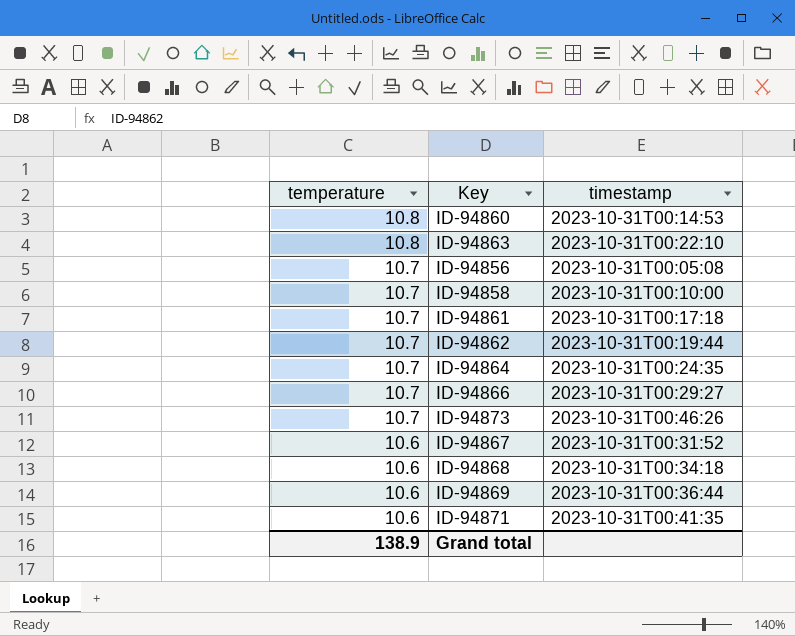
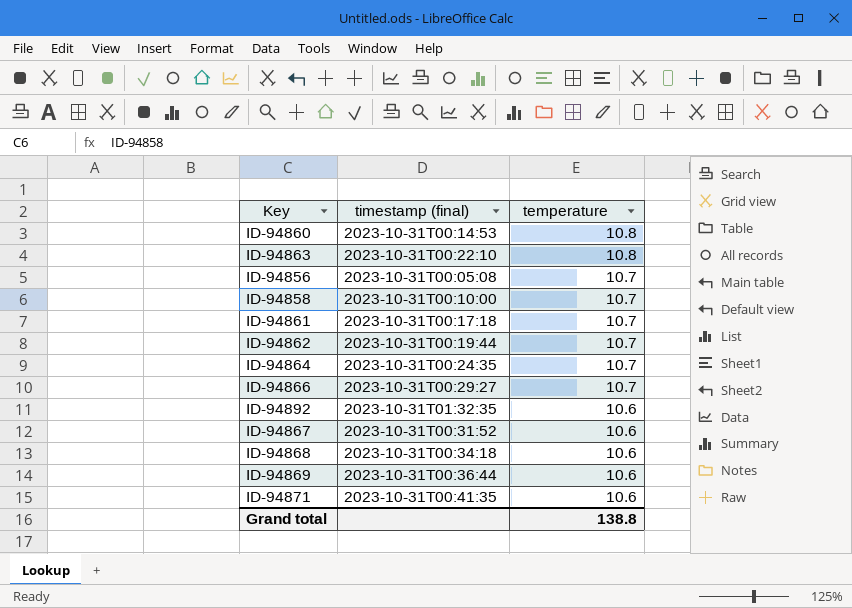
column name: timestamp -> timestamp (final)
column temperature | position: 1 -> 3
row ID-94873: 10.7 | 2023-10-31T00:46:26 -> none
row ID-94892: none -> 2023-10-31T01:32:35 | 10.6
Grand total | temperature: 138.9 -> 138.8

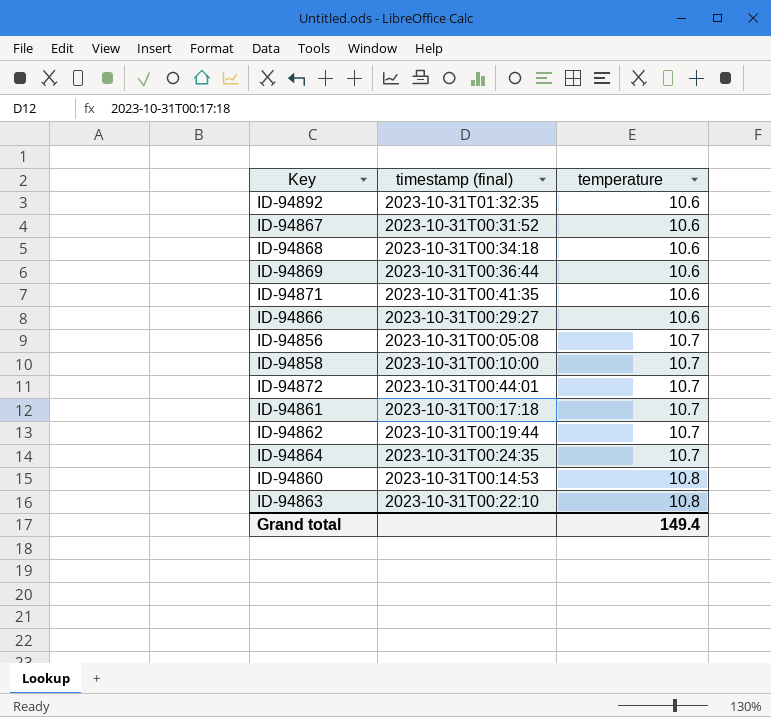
row order: temperature descending -> temperature ascending
ID-94866 | temperature: 10.7 -> 10.6
row ID-94872: none -> 2023-10-31T00:44:01 | 10.7
Grand total | temperature: 138.8 -> 149.4

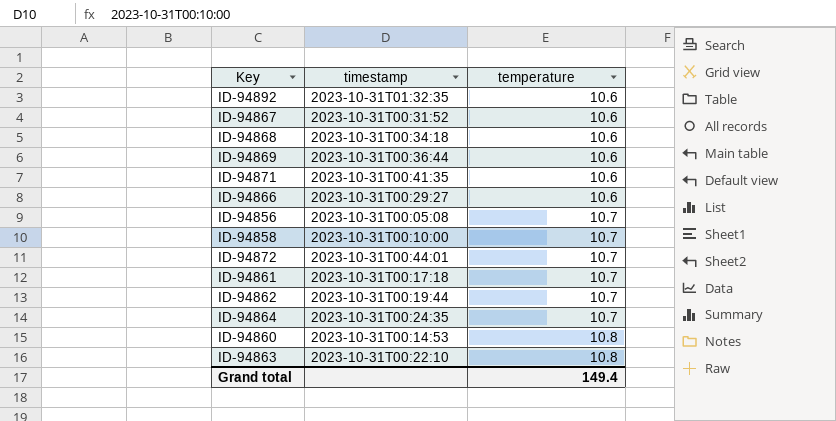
column name: timestamp (final) -> timestamp

